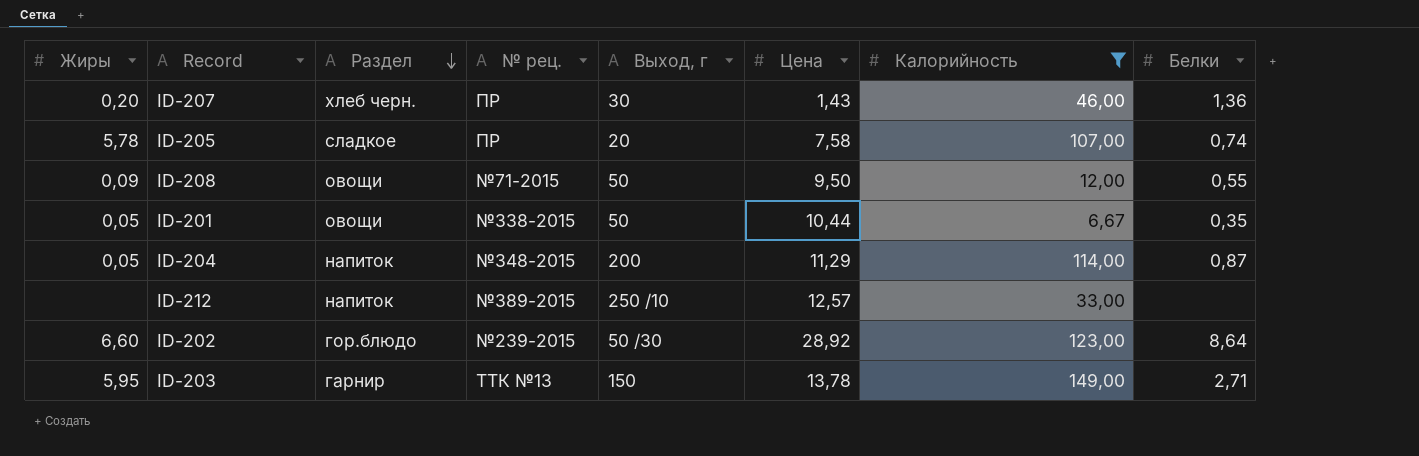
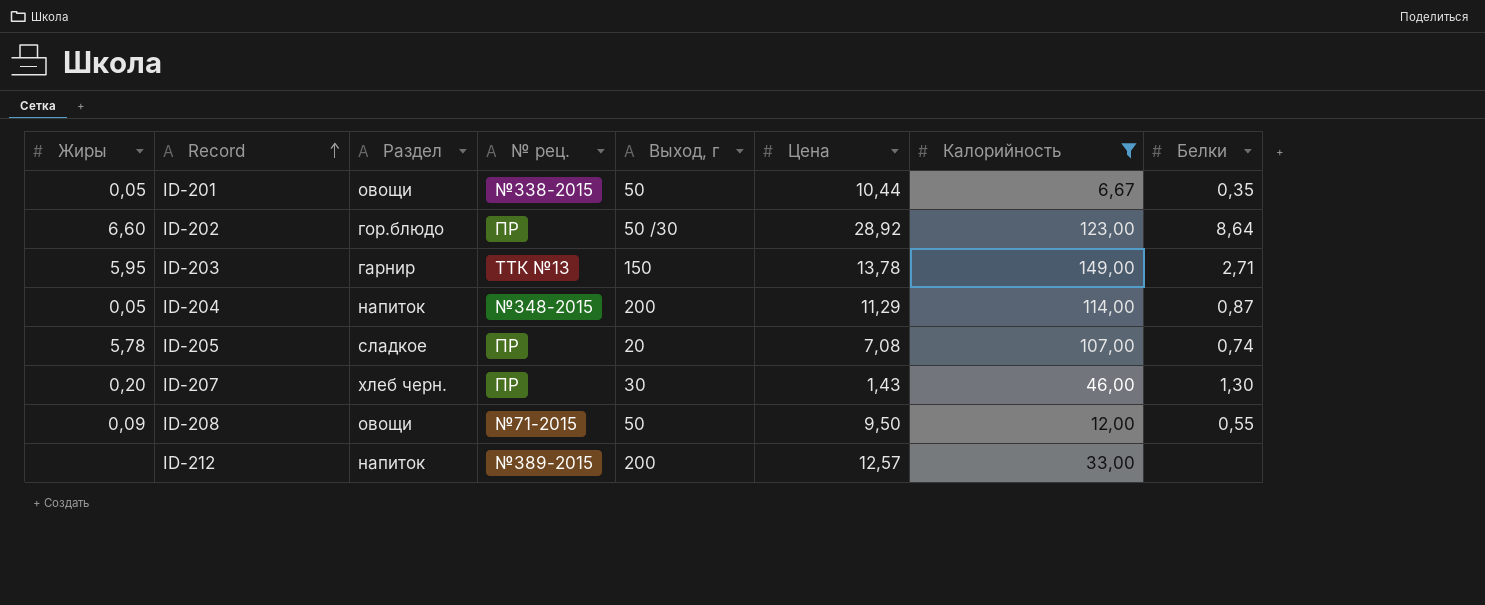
row order: Раздел descending -> Record ascending
ID-202 | № рец.: №239-2015 -> ПР
ID-205 | Цена: 7,58 -> 7,08
ID-207 | Белки: 1,36 -> 1,30
ID-212 | Выход, г: 250 /10 -> 200

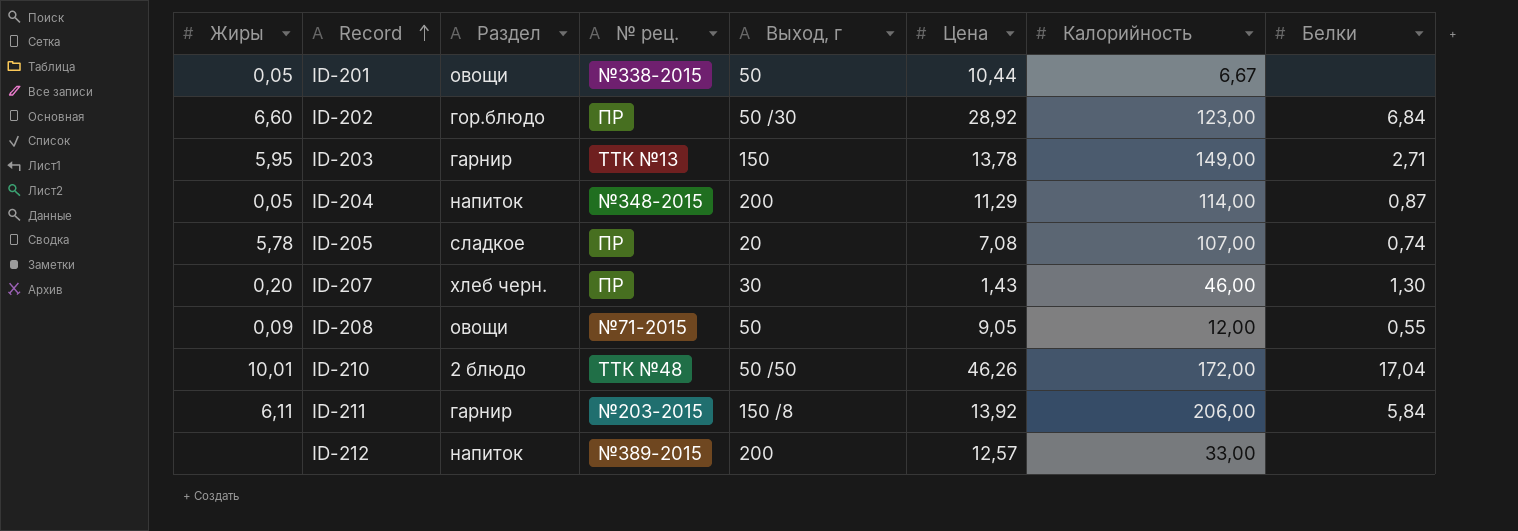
filter: Калорийность <= 149,00 -> none
ID-201 | Белки: 0,35 -> none
ID-202 | Белки: 8,64 -> 6,84
ID-208 | Цена: 9,50 -> 9,05

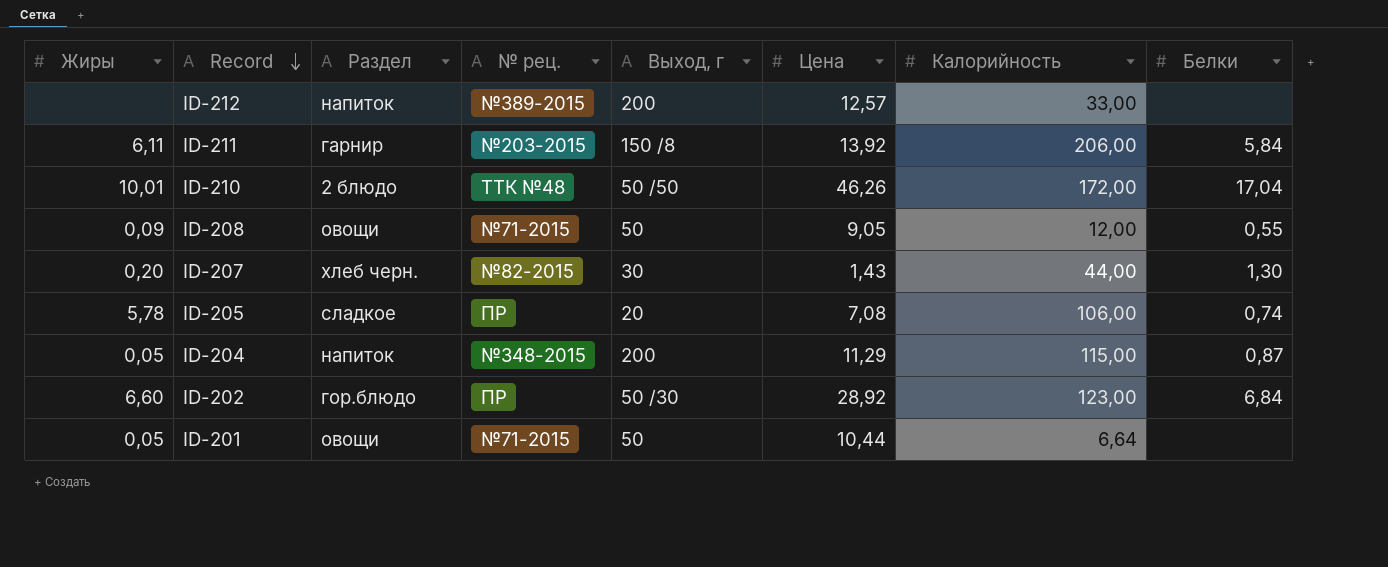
row order: Record ascending -> Record descending
row ID-203: 5,95 | гарнир | ТТК №13 | 150 | 13,78 | 149,00 | 2,71 -> none
ID-207 | № рец.: ПР -> №82-2015
ID-207 | Калорийность: 46,00 -> 44,00
ID-205 | Калорийность: 107,00 -> 106,00
ID-204 | Калорийность: 114,00 -> 115,00
ID-201 | № рец.: №338-2015 -> №71-2015
ID-201 | Калорийность: 6,67 -> 6,64

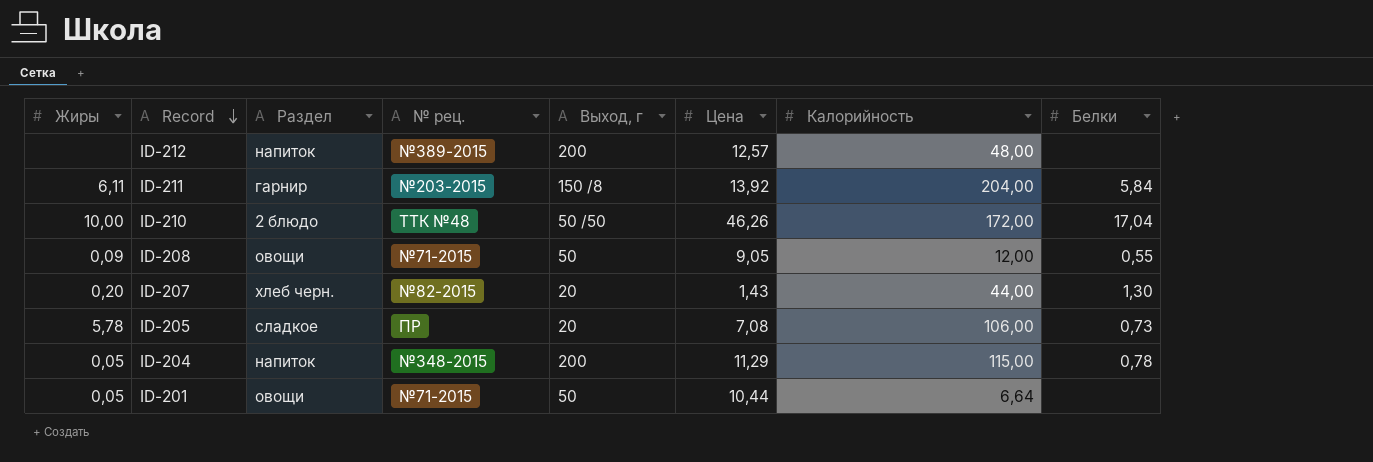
row ID-202: 6,60 | гор.блюдо | ПР | 50 /30 | 28,92 | 123,00 | 6,84 -> none
ID-212 | Калорийность: 33,00 -> 48,00
ID-211 | Калорийность: 206,00 -> 204,00
ID-210 | Жиры: 10,01 -> 10,00
ID-207 | Выход, г: 30 -> 20
ID-205 | Белки: 0,74 -> 0,73
ID-204 | Белки: 0,87 -> 0,78

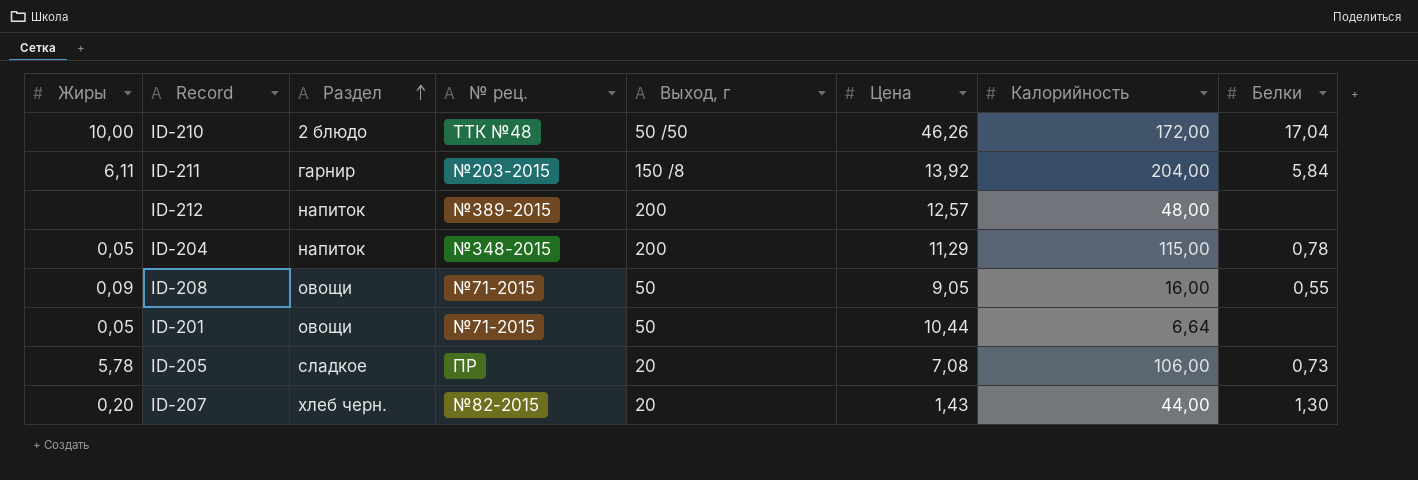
row order: Record descending -> Раздел ascending
ID-208 | Калорийность: 12,00 -> 16,00

